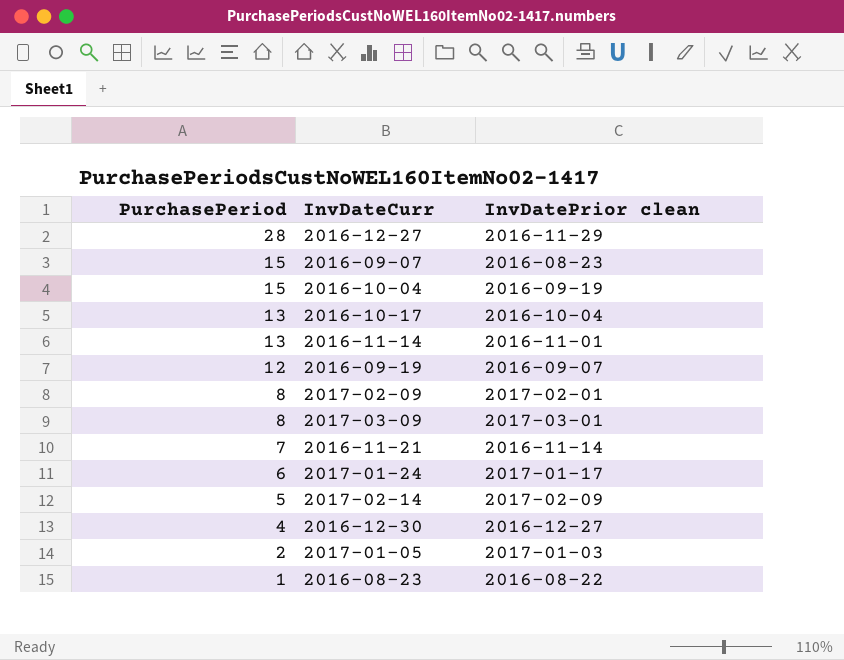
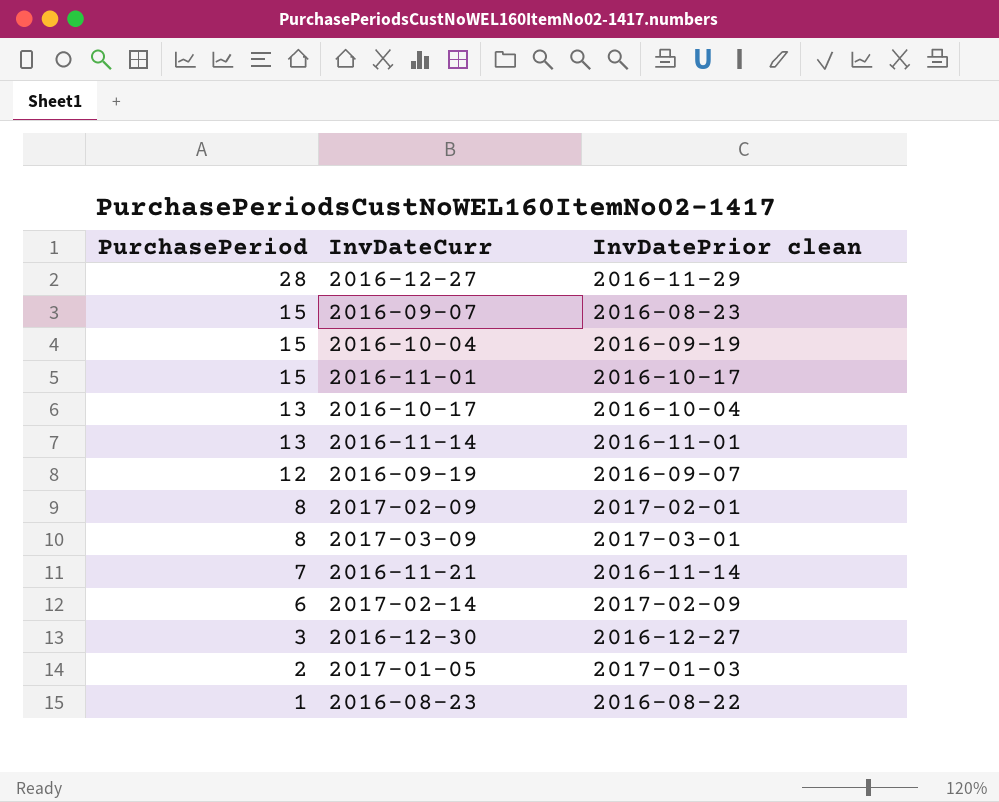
row 2017-01-24: 6 | 2017-01-17 -> none
row 2016-11-01: none -> 15 | 2016-10-17
2017-02-14 | PurchasePeriod: 5 -> 6
2016-12-30 | PurchasePeriod: 4 -> 3

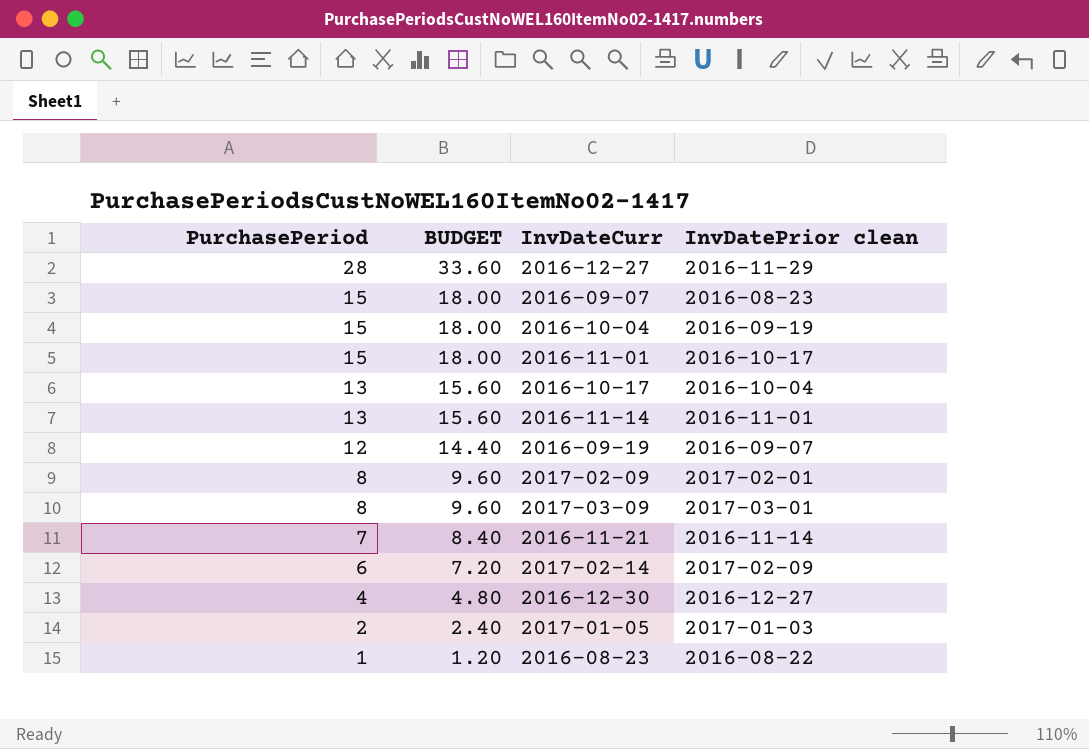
column BUDGET | formula: none -> [PurchasePeriod] * 1.2
2016-12-30 | PurchasePeriod: 3 -> 4

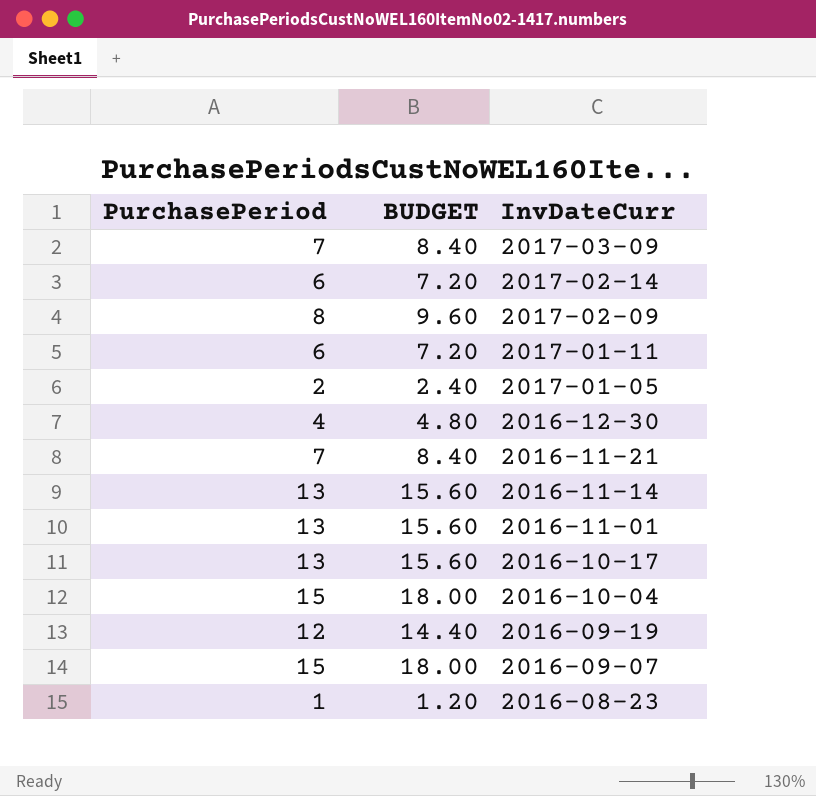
row order: PurchasePeriod descending -> InvDateCurr descending
column InvDatePrior clean | position: 4 -> none
row 2016-12-27: 28 | 33.60 | 2016-11-29 -> none
2017-03-09 | PurchasePeriod: 8 -> 7
2017-03-09 | BUDGET: 9.60 -> 8.40
row 2017-01-11: none -> 6 | 7.20
2016-11-01 | PurchasePeriod: 15 -> 13
2016-11-01 | BUDGET: 18.00 -> 15.60

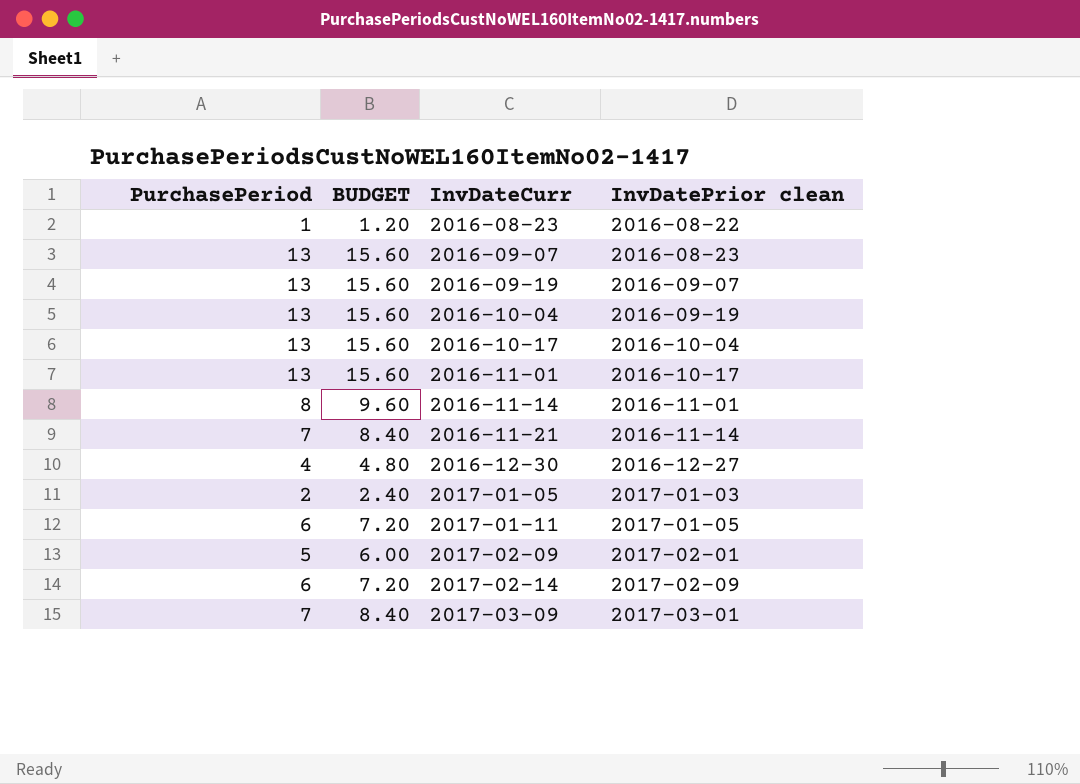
row order: InvDateCurr descending -> InvDateCurr ascending
column InvDatePrior clean | position: none -> 4
2016-09-07 | PurchasePeriod: 15 -> 13
2016-09-07 | BUDGET: 18.00 -> 15.60
2016-09-19 | PurchasePeriod: 12 -> 13
2016-09-19 | BUDGET: 14.40 -> 15.60
2016-10-04 | PurchasePeriod: 15 -> 13
2016-10-04 | BUDGET: 18.00 -> 15.60
2016-11-14 | PurchasePeriod: 13 -> 8
2016-11-14 | BUDGET: 15.60 -> 9.60
2017-02-09 | PurchasePeriod: 8 -> 5
2017-02-09 | BUDGET: 9.60 -> 6.00

